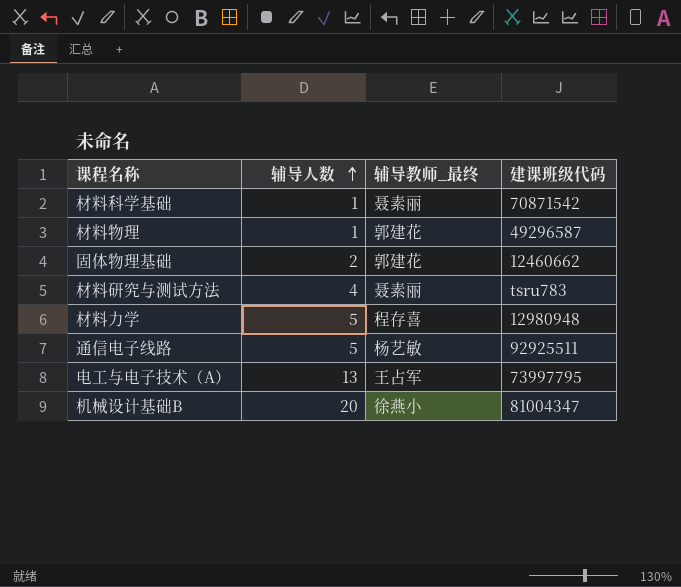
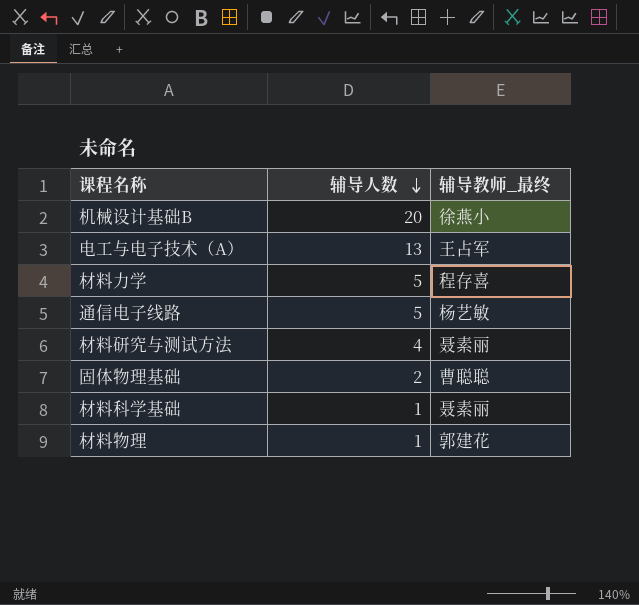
row order: 辅导人数 ascending -> 辅导人数 descending
column 建课班级代码 | position: 4 -> none
固体物理基础 | 辅导教师_最终: 郭建花 -> 曹聪聪

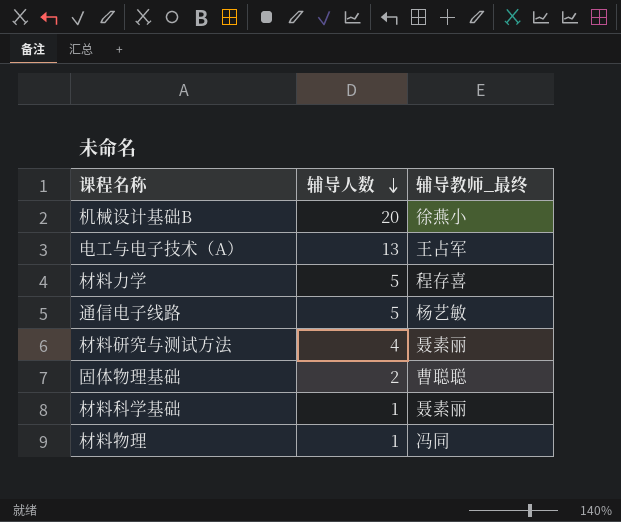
材料物理 | 辅导教师_最终: 郭建花 -> 冯同

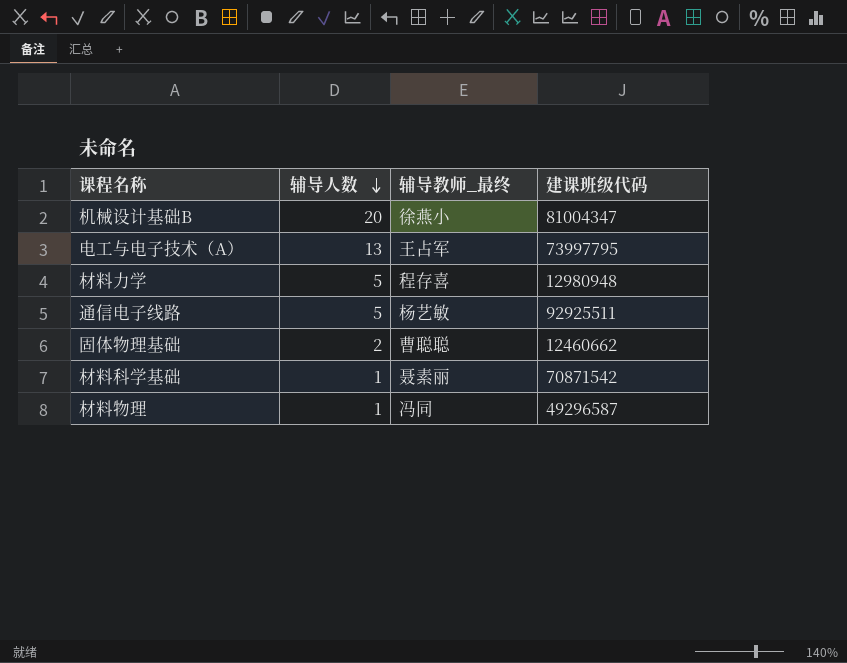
column 建课班级代码 | position: none -> 4
row 材料研究与测试方法: 4 | 聂素丽 -> none

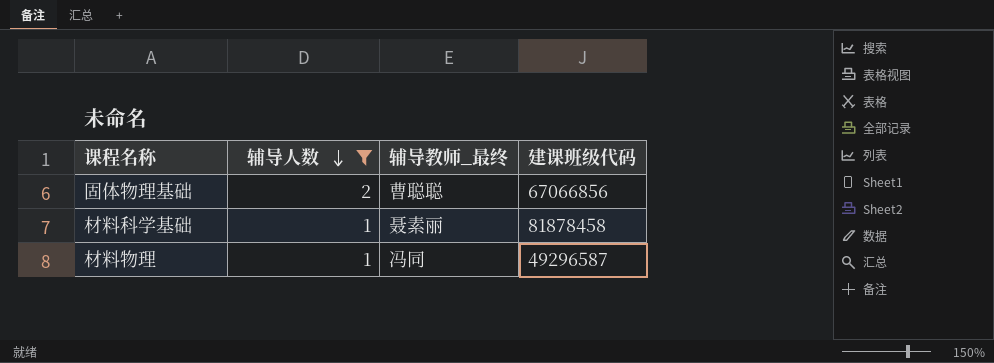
filter: none -> 辅导人数 <= 2
固体物理基础 | 建课班级代码: 12460662 -> 67066856
材料科学基础 | 建课班级代码: 70871542 -> 81878458

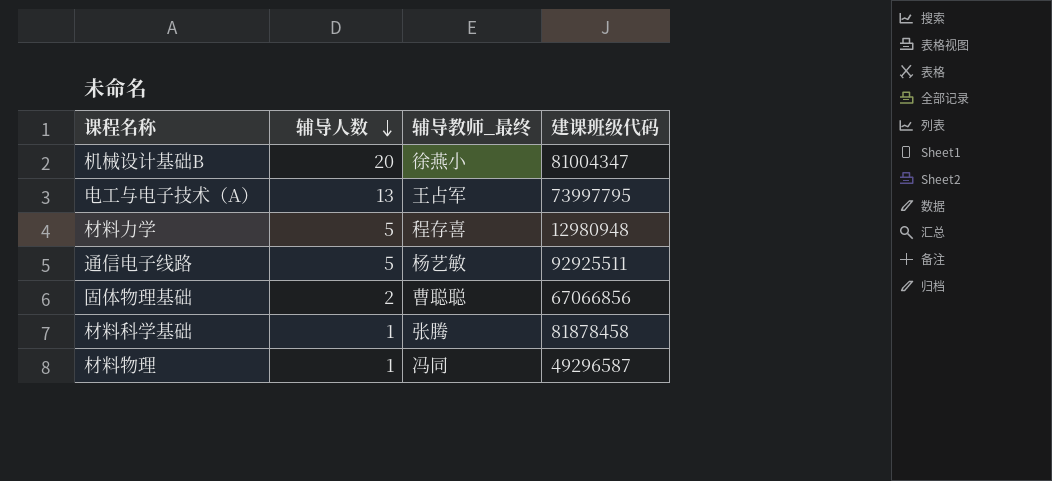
filter: 辅导人数 <= 2 -> none
材料科学基础 | 辅导教师_最终: 聂素丽 -> 张腾

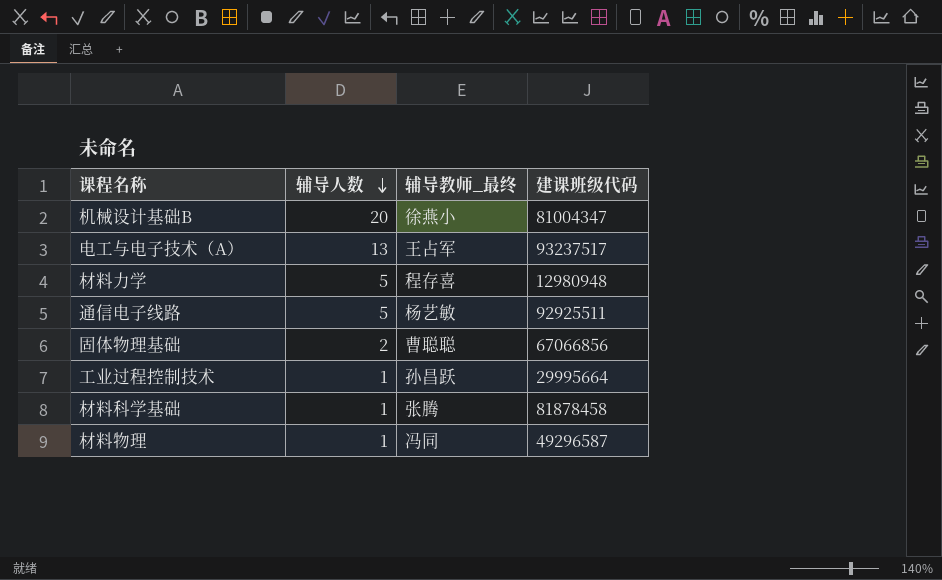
电工与电子技术（A） | 建课班级代码: 73997795 -> 93237517
row 工业过程控制技术: none -> 1 | 孙昌跃 | 29995664

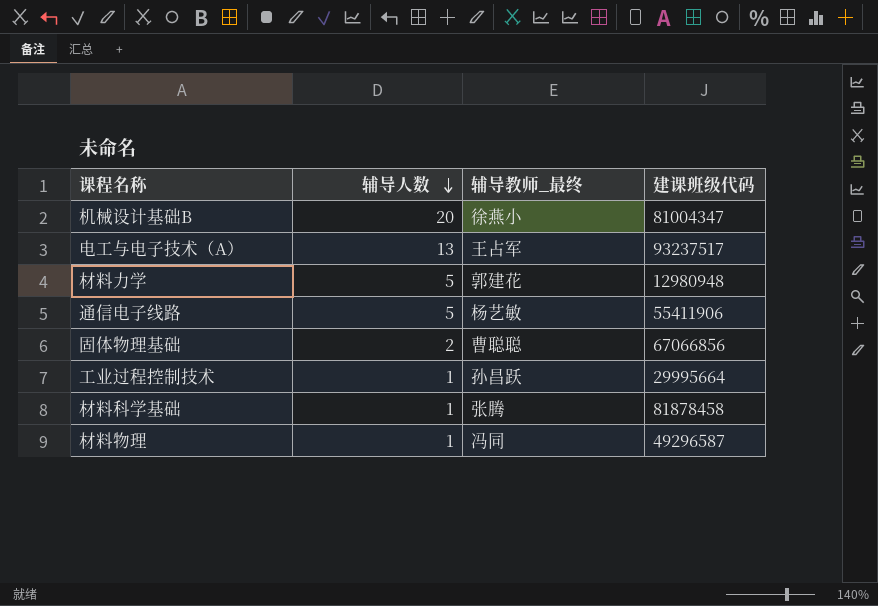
材料力学 | 辅导教师_最终: 程存喜 -> 郭建花
通信电子线路 | 建课班级代码: 92925511 -> 55411906

